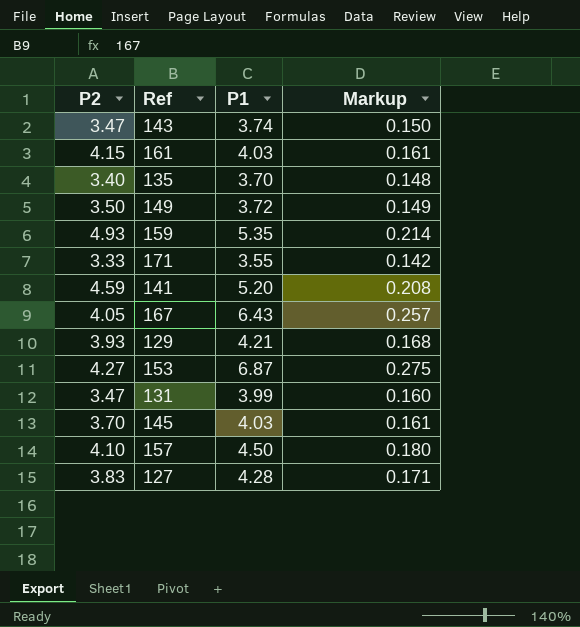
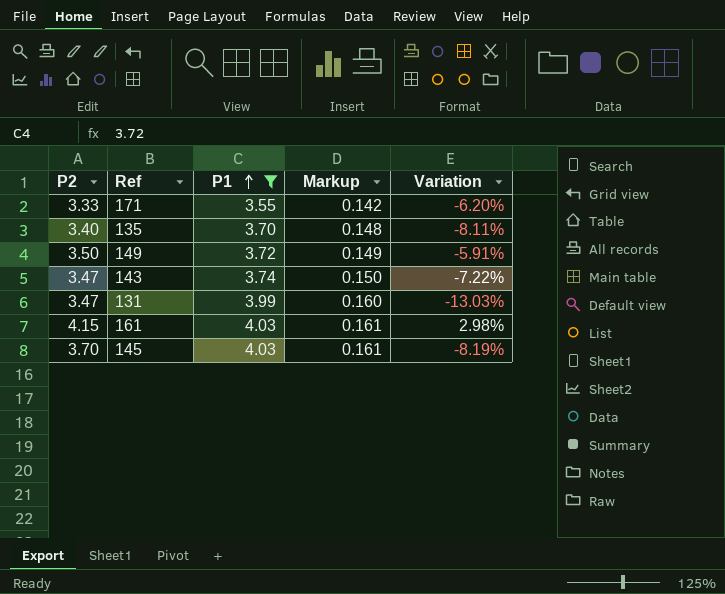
filter: none -> P1 <= 4.03
row order: none -> P1 ascending
column Variation | formula: none -> ([P2] - [P1]) / [P1]

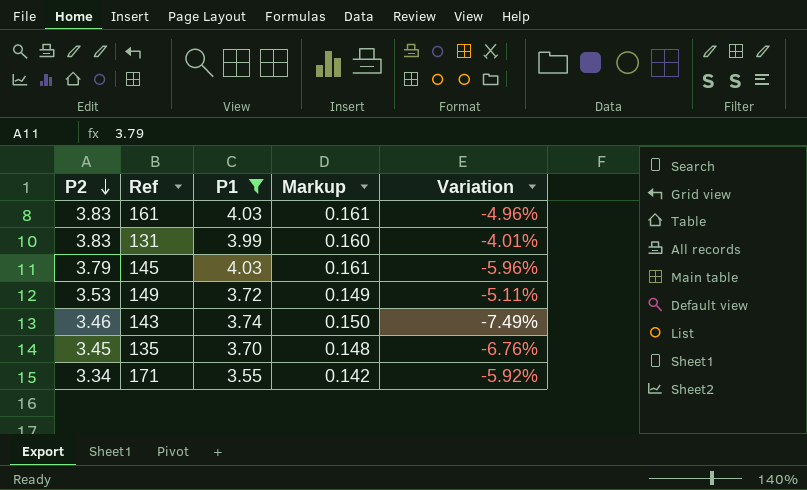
row order: P1 ascending -> P2 descending
161 | P2: 4.15 -> 3.83
161 | Variation: 2.98% -> -4.96%
131 | P2: 3.47 -> 3.83
131 | Variation: -13.03% -> -4.01%
145 | P2: 3.70 -> 3.79
145 | Variation: -8.19% -> -5.96%
149 | P2: 3.50 -> 3.53
149 | Variation: -5.91% -> -5.11%
143 | P2: 3.47 -> 3.46
143 | Variation: -7.22% -> -7.49%
135 | P2: 3.40 -> 3.45
135 | Variation: -8.11% -> -6.76%
171 | P2: 3.33 -> 3.34
171 | Variation: -6.20% -> -5.92%

